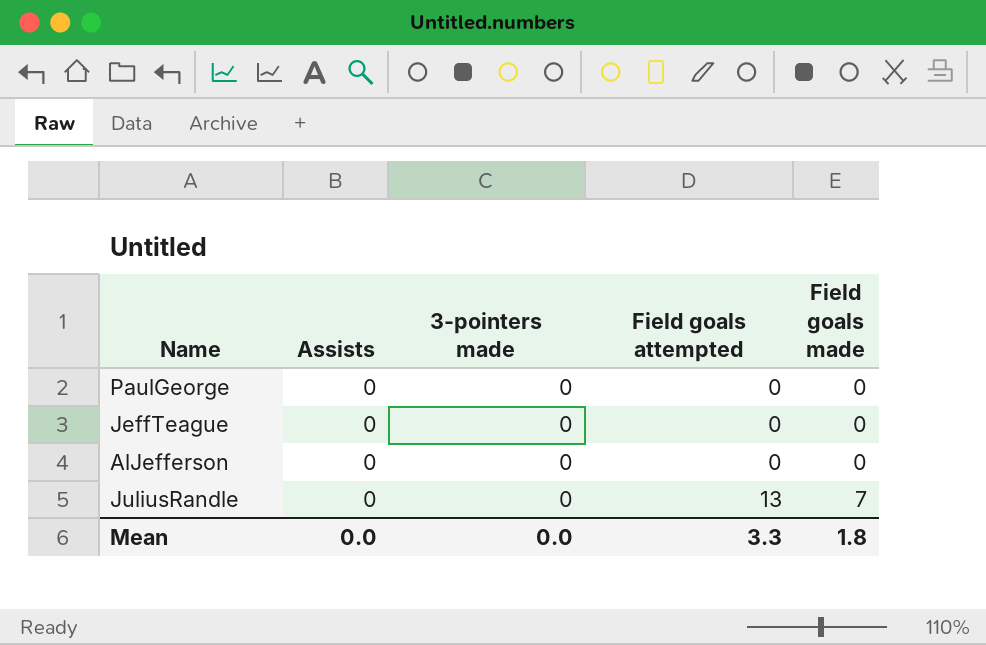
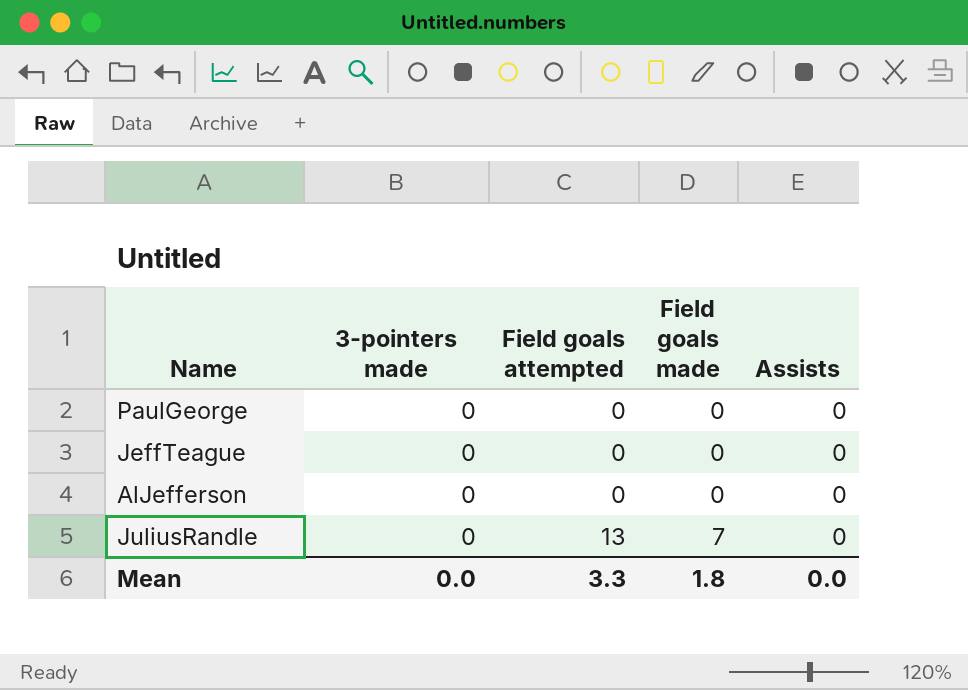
column Assists | position: 2 -> 5

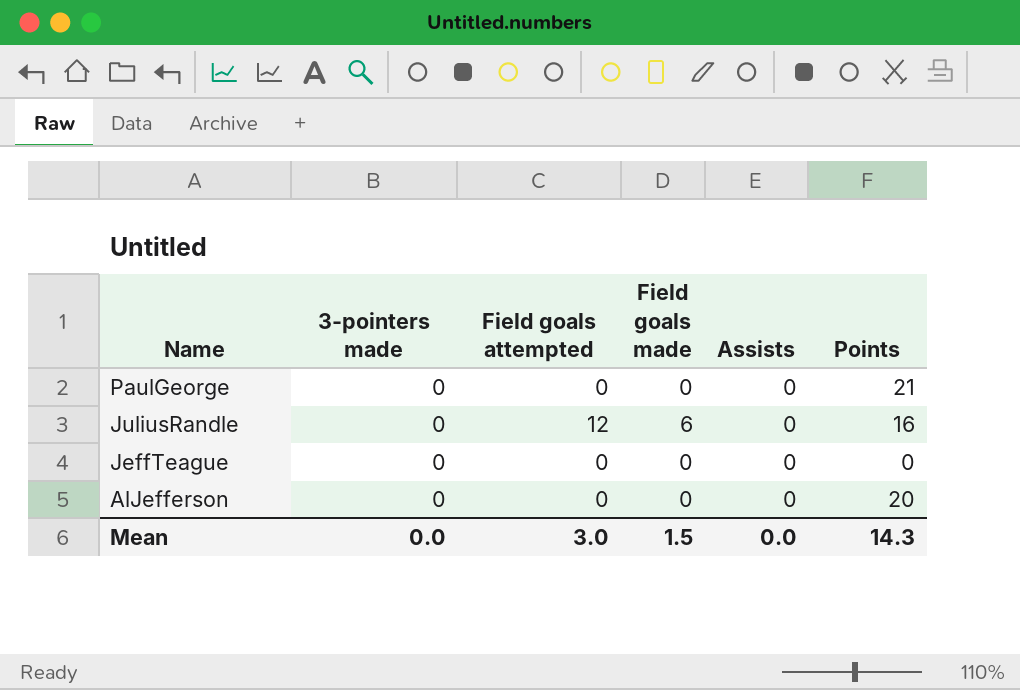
row order: Field goals attempted ascending -> Name descending
column Points | position: none -> 6
JuliusRandle | Field goals attempted: 13 -> 12
JuliusRandle | Field goals made: 7 -> 6
Mean | Field goals attempted: 3.3 -> 3.0
Mean | Field goals made: 1.8 -> 1.5

